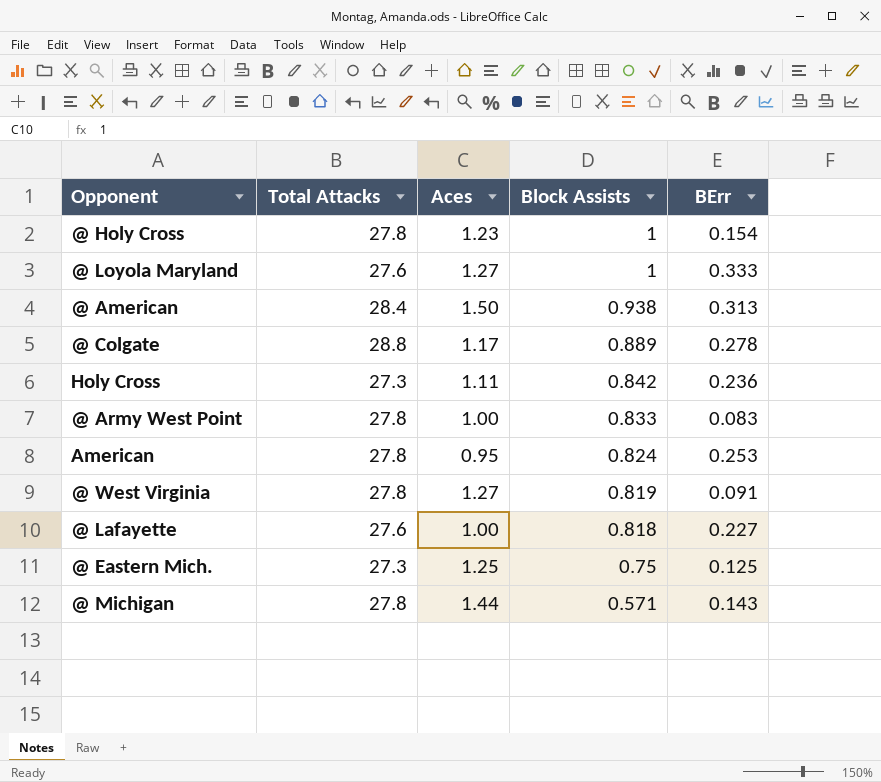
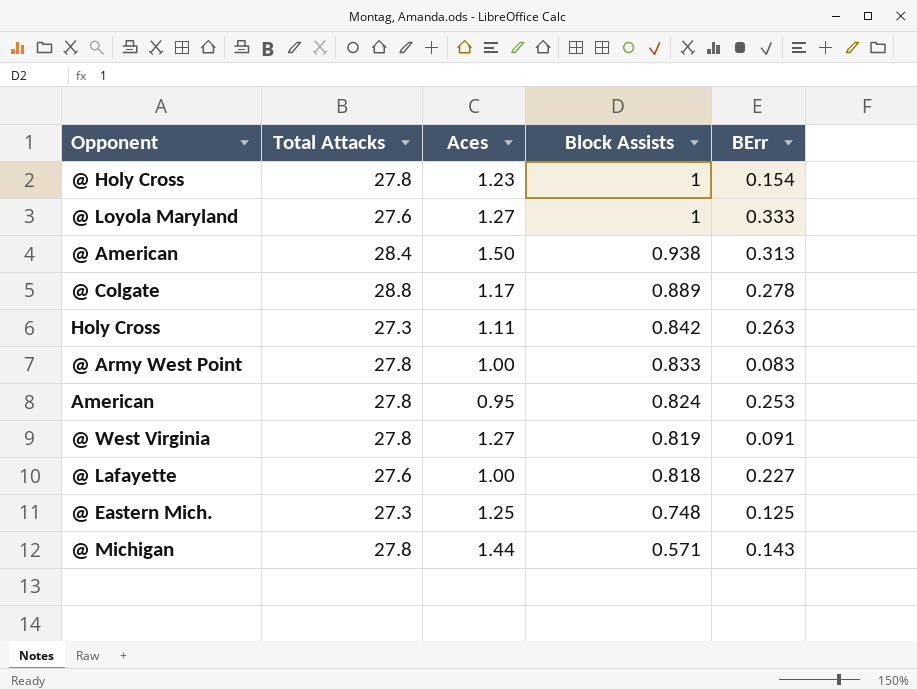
Holy Cross | BErr: 0.236 -> 0.263
@ Eastern Mich. | Block Assists: 0.75 -> 0.748

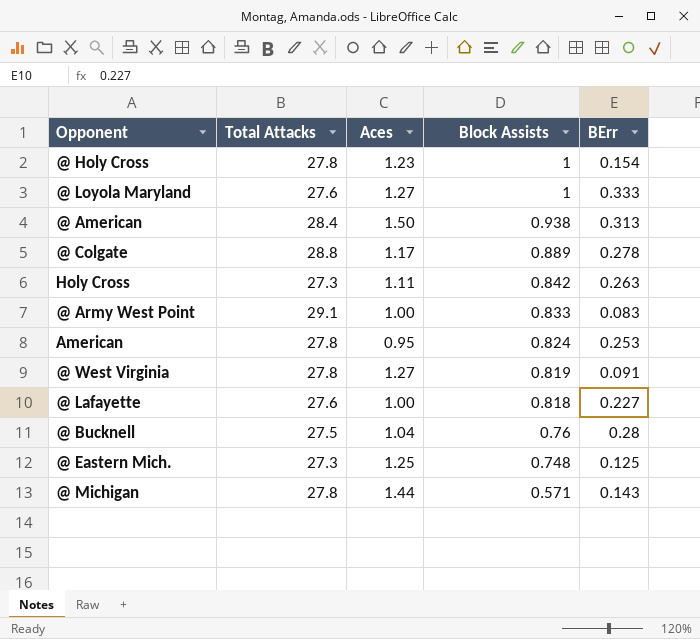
@ Army West Point | Total Attacks: 27.8 -> 29.1
row @ Bucknell: none -> 27.5 | 1.04 | 0.76 | 0.28

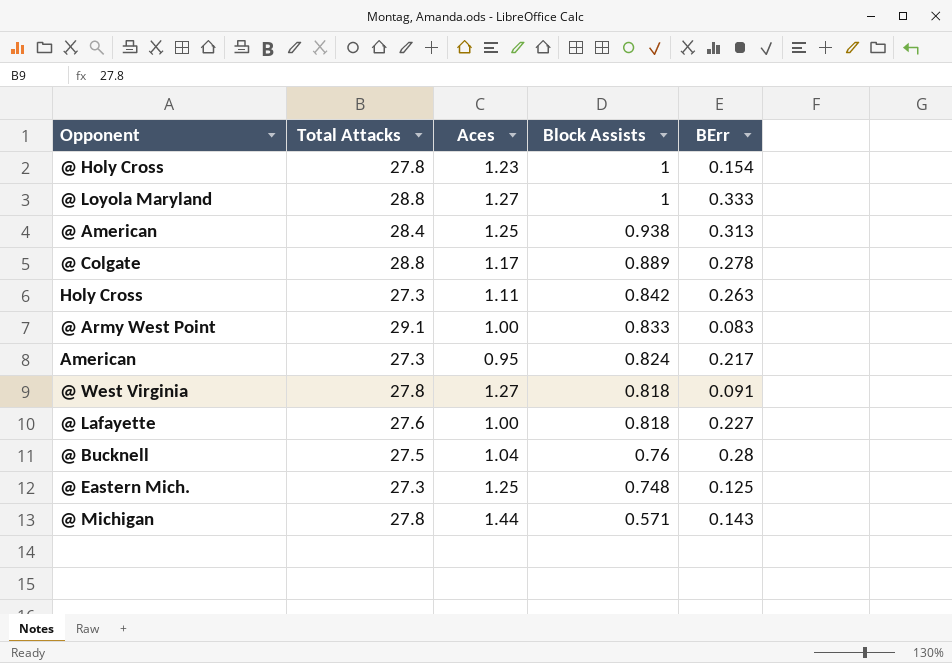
@ Loyola Maryland | Total Attacks: 27.6 -> 28.8
@ American | Aces: 1.50 -> 1.25
American | Total Attacks: 27.8 -> 27.3
American | BErr: 0.253 -> 0.217
@ West Virginia | Block Assists: 0.819 -> 0.818

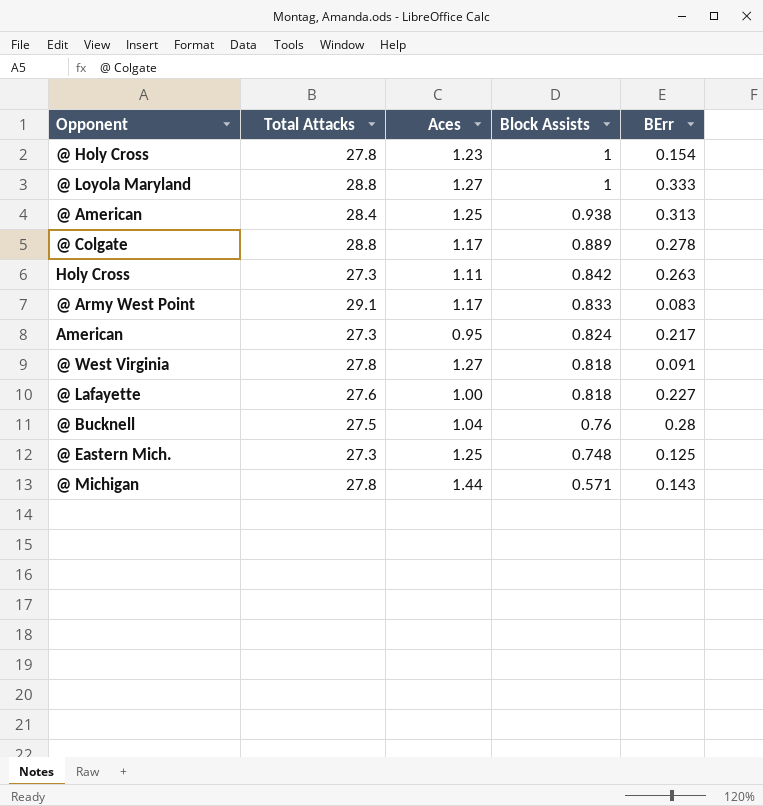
@ Army West Point | Aces: 1.00 -> 1.17

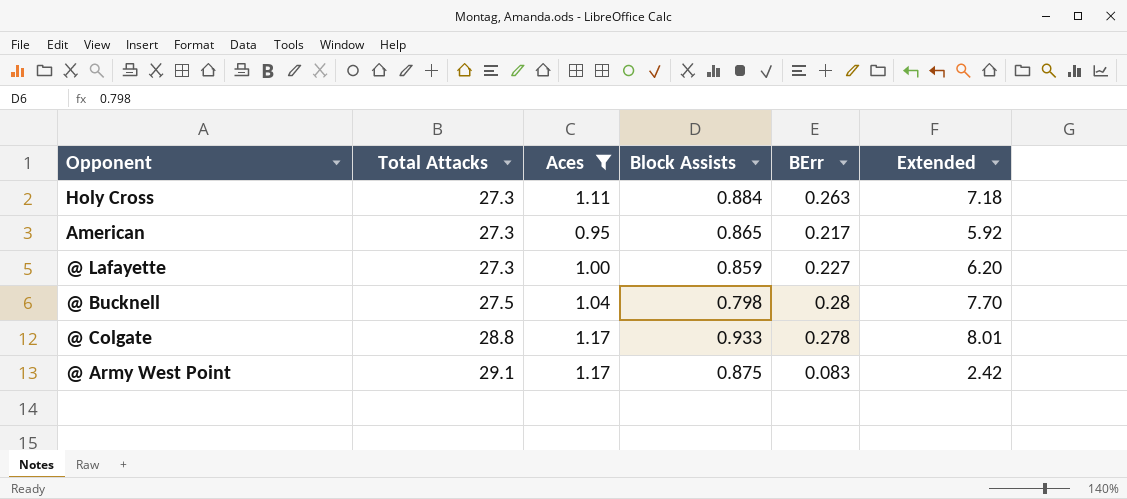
filter: none -> Aces <= 1.17
row order: Block Assists descending -> Total Attacks ascending
column Extended | formula: none -> [Total Attacks] * [BErr]
Holy Cross | Block Assists: 0.842 -> 0.884
American | Block Assists: 0.824 -> 0.865
@ Lafayette | Total Attacks: 27.6 -> 27.3
@ Lafayette | Block Assists: 0.818 -> 0.859
@ Bucknell | Block Assists: 0.76 -> 0.798
@ Colgate | Block Assists: 0.889 -> 0.933
@ Army West Point | Block Assists: 0.833 -> 0.875

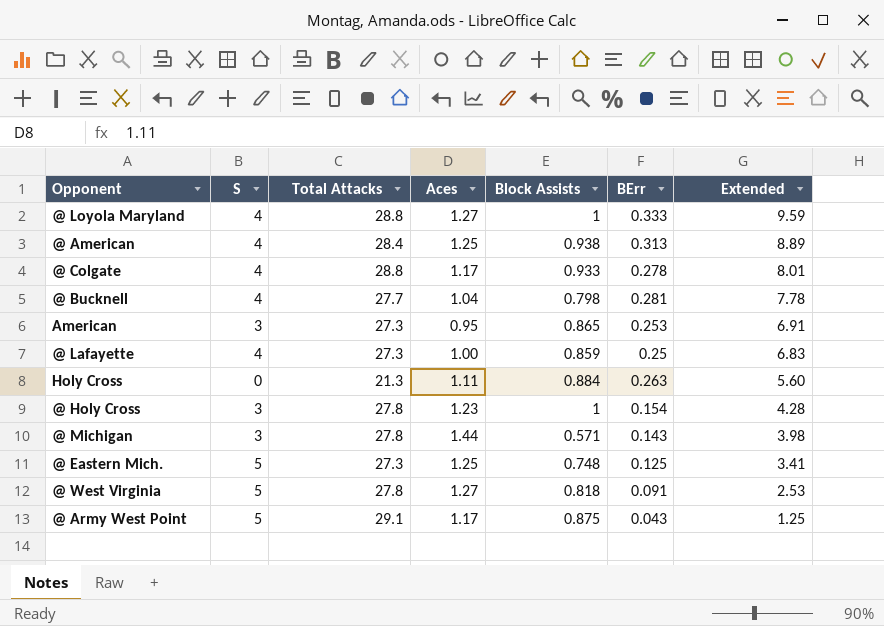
filter: Aces <= 1.17 -> none
row order: Total Attacks ascending -> Extended descending
column S | position: none -> 2
@ Bucknell | Total Attacks: 27.5 -> 27.7
@ Bucknell | BErr: 0.28 -> 0.281
@ Bucknell | Extended: 7.70 -> 7.78
American | BErr: 0.217 -> 0.253
American | Extended: 5.92 -> 6.91
@ Lafayette | BErr: 0.227 -> 0.25
@ Lafayette | Extended: 6.20 -> 6.83
Holy Cross | Total Attacks: 27.3 -> 21.3
Holy Cross | Extended: 7.18 -> 5.60
@ Army West Point | BErr: 0.083 -> 0.043
@ Army West Point | Extended: 2.42 -> 1.25

